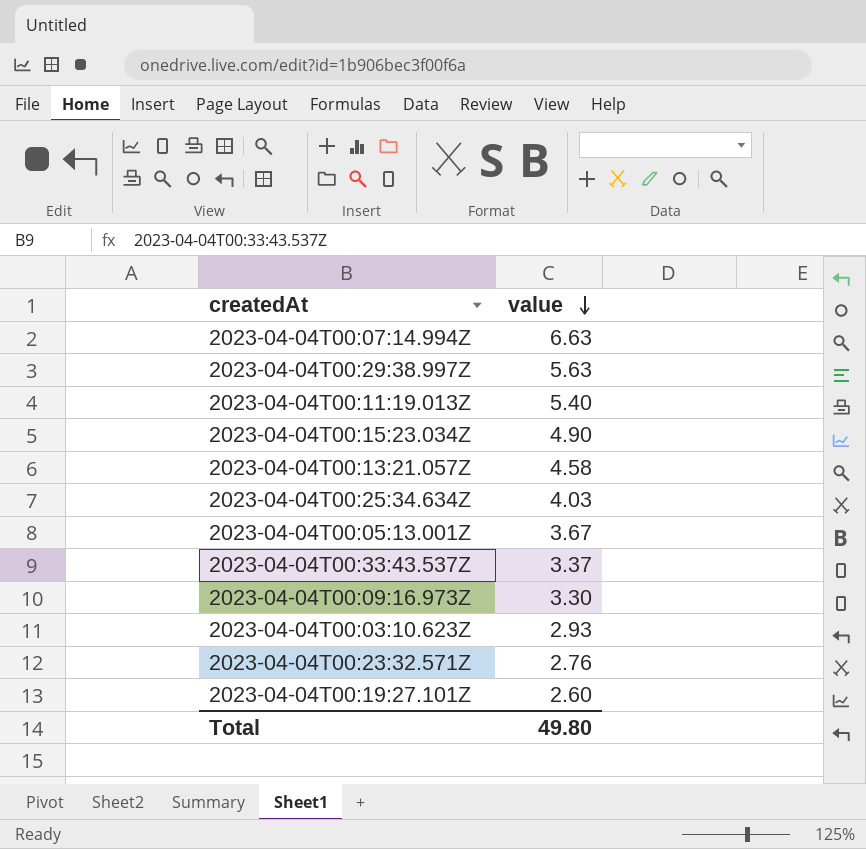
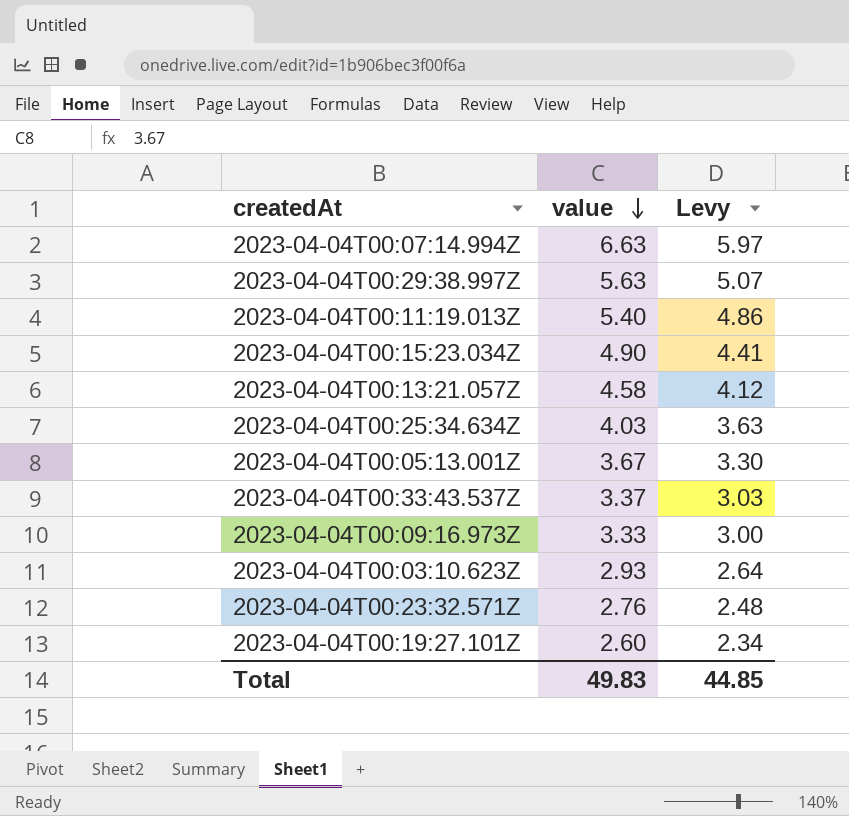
column Levy | formula: none -> [value] * 0.9
2023-04-04T00:09:16.973Z | value: 3.30 -> 3.33
Total | value: 49.80 -> 49.83

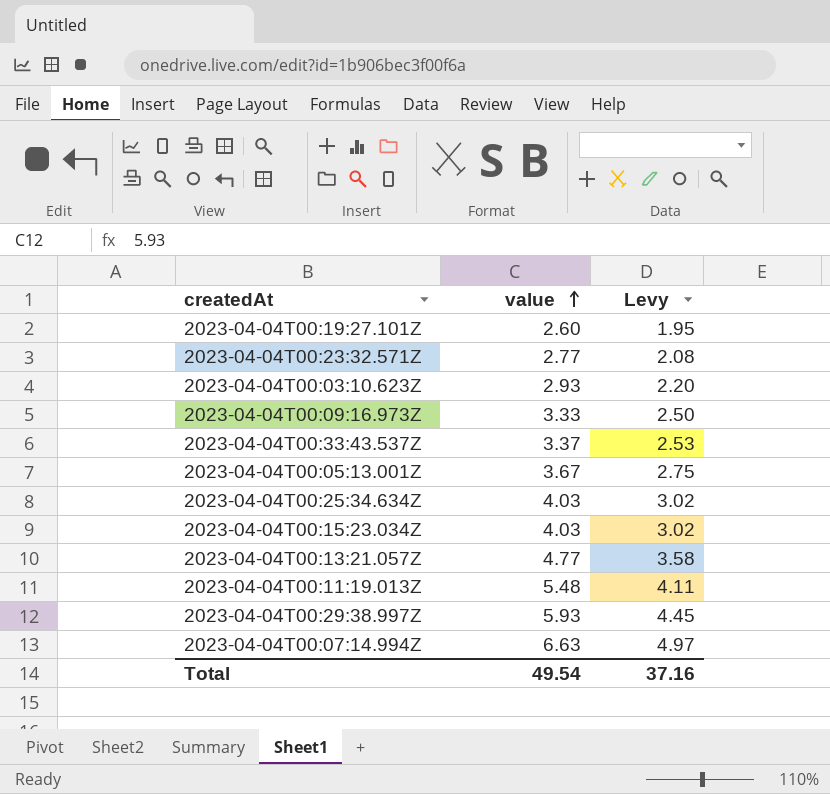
row order: value descending -> value ascending
column Levy | formula: [value] * 0.9 -> [value] * 0.75
2023-04-04T00:23:32.571Z | value: 2.76 -> 2.77
2023-04-04T00:15:23.034Z | value: 4.90 -> 4.03
2023-04-04T00:13:21.057Z | value: 4.58 -> 4.77
2023-04-04T00:11:19.013Z | value: 5.40 -> 5.48
2023-04-04T00:29:38.997Z | value: 5.63 -> 5.93
Total | value: 49.83 -> 49.54
Total | Levy: 44.85 -> 37.16

